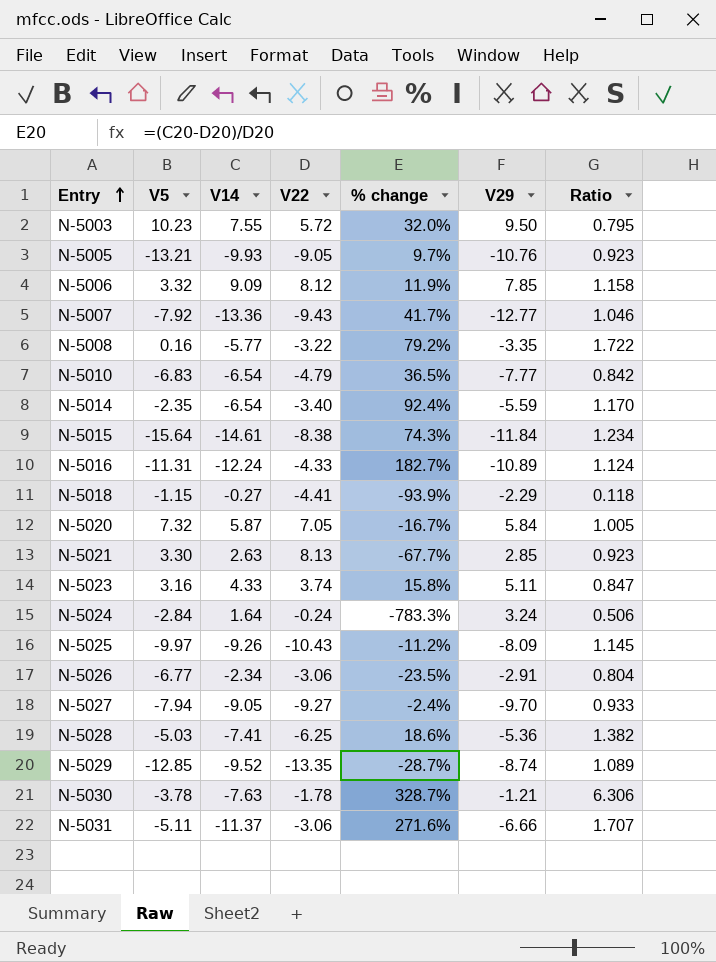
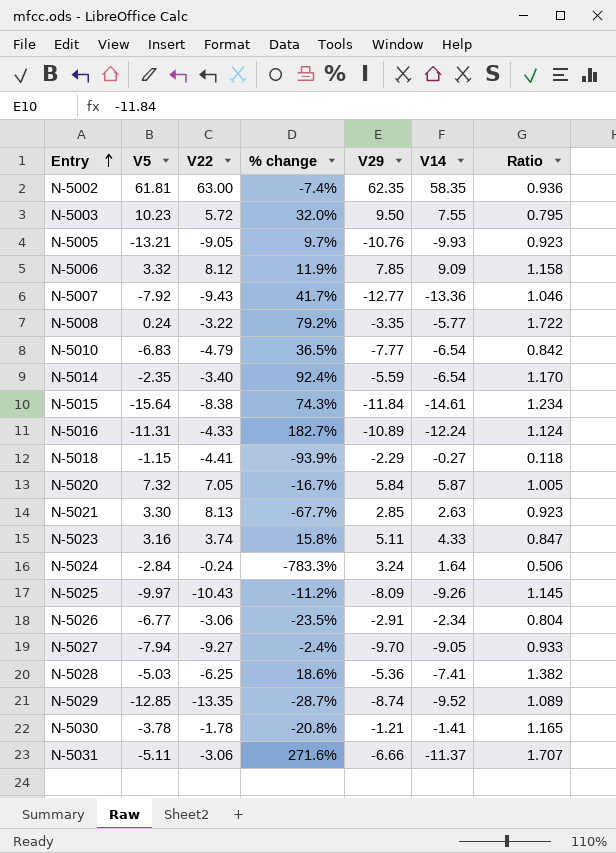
column V14 | position: 3 -> 6
row N-5002: none -> 61.81 | 63.00 | -7.4% | 62.35 | 58.35 | 0.936
N-5008 | V5: 0.16 -> 0.24
N-5030 | % change: 328.7% -> -20.8%
N-5030 | V14: -7.63 -> -1.41
N-5030 | Ratio: 6.306 -> 1.165

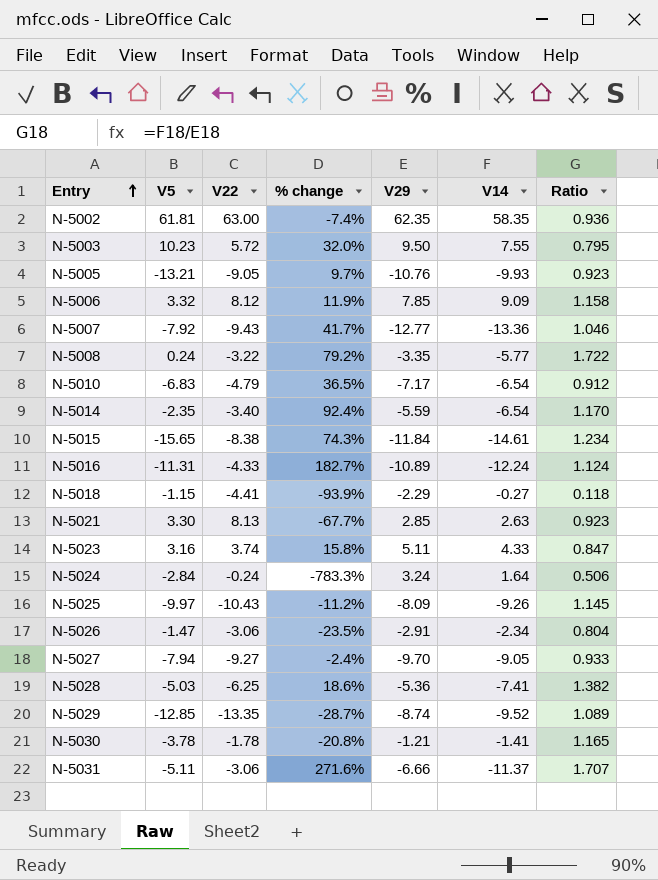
row N-5020: 7.32 | 7.05 | -16.7% | 5.84 | 5.87 | 1.005 -> none
N-5010 | V29: -7.77 -> -7.17
N-5010 | Ratio: 0.842 -> 0.912
N-5015 | V5: -15.64 -> -15.65
N-5026 | V5: -6.77 -> -1.47

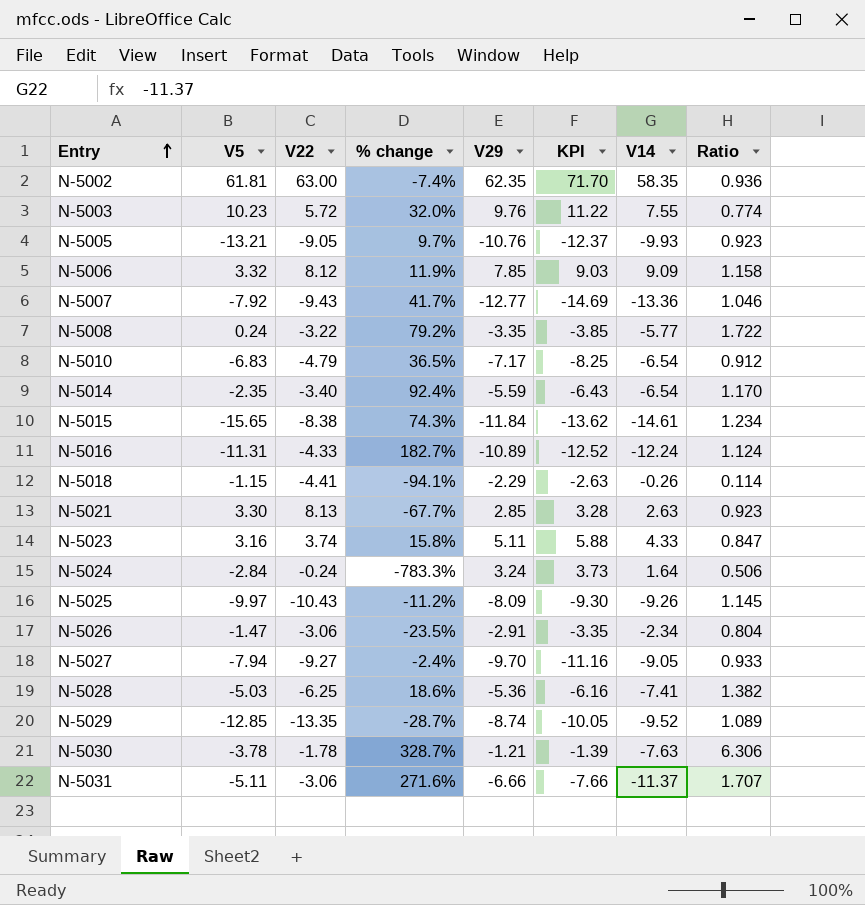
column KPI | formula: none -> [V29] * 1.15
N-5003 | V29: 9.50 -> 9.76
N-5003 | Ratio: 0.795 -> 0.774
N-5018 | % change: -93.9% -> -94.1%
N-5018 | V14: -0.27 -> -0.26
N-5018 | Ratio: 0.118 -> 0.114
N-5030 | % change: -20.8% -> 328.7%
N-5030 | V14: -1.41 -> -7.63
N-5030 | Ratio: 1.165 -> 6.306

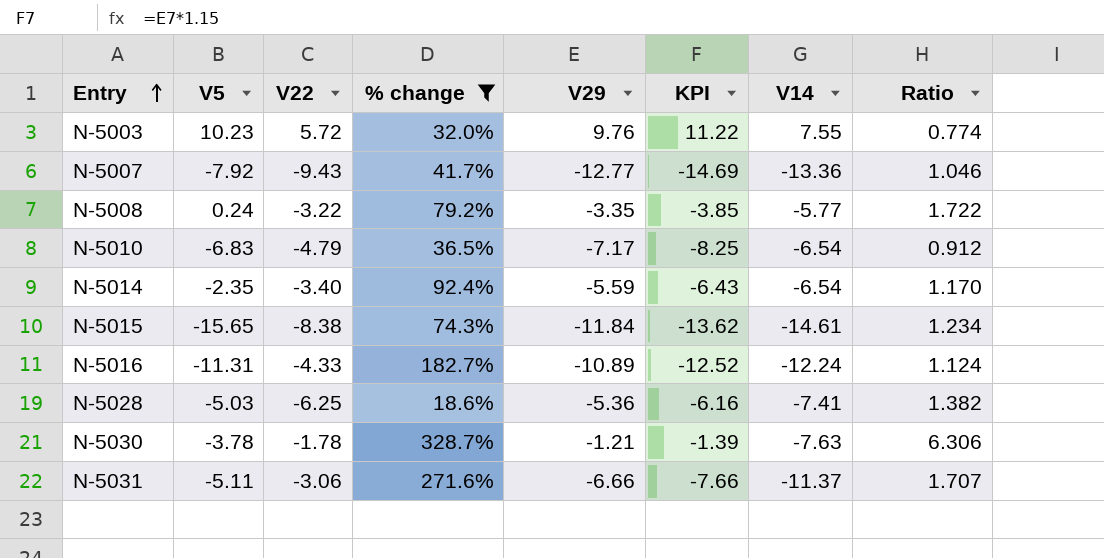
filter: none -> % change >= 18.6%

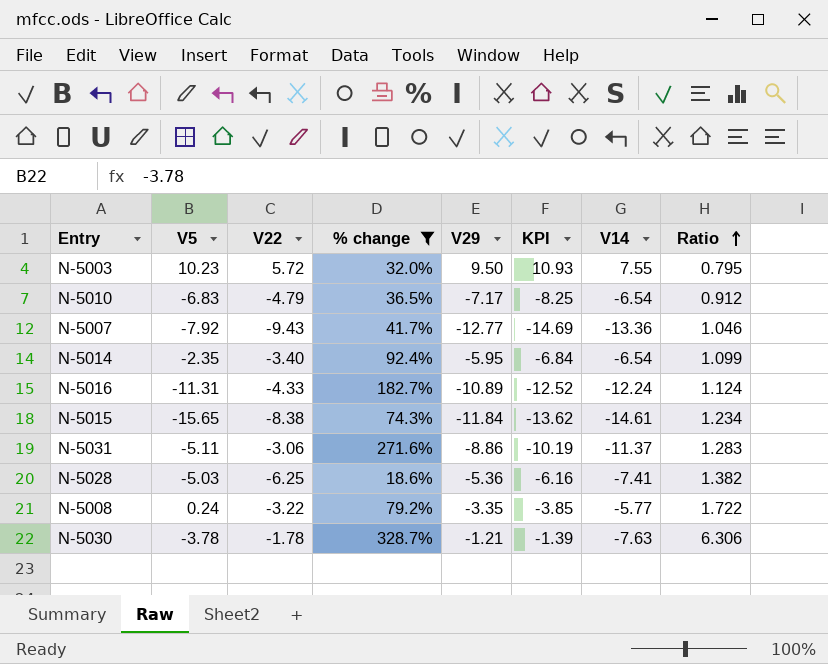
row order: Entry ascending -> Ratio ascending
N-5003 | V29: 9.76 -> 9.50
N-5003 | KPI: 11.22 -> 10.93
N-5003 | Ratio: 0.774 -> 0.795
N-5014 | V29: -5.59 -> -5.95
N-5014 | KPI: -6.43 -> -6.84
N-5014 | Ratio: 1.170 -> 1.099
N-5031 | V29: -6.66 -> -8.86
N-5031 | KPI: -7.66 -> -10.19
N-5031 | Ratio: 1.707 -> 1.283

